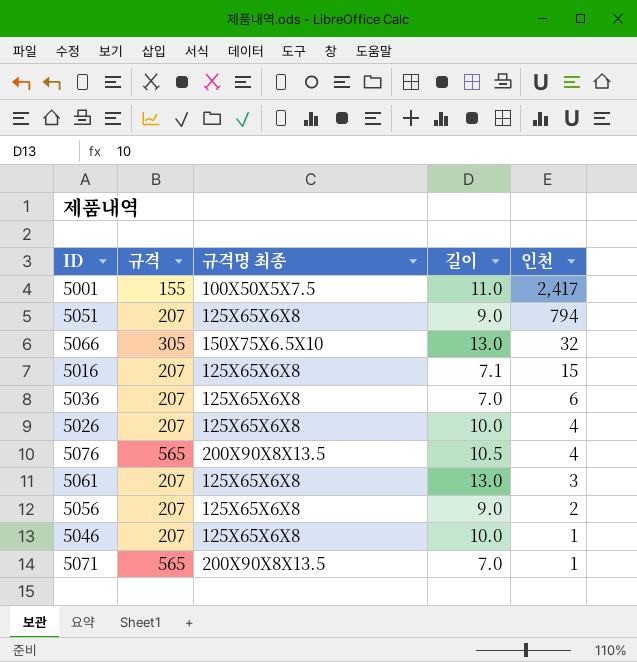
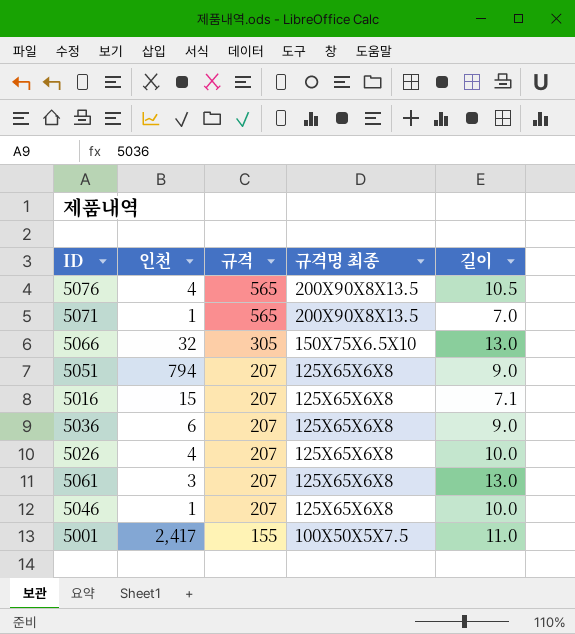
row order: 인천 descending -> 규격 descending
column 인천 | position: 5 -> 2
row 5056: 207 | 125X65X6X8 | 9.0 | 2 -> none
5036 | 길이: 7.0 -> 9.0

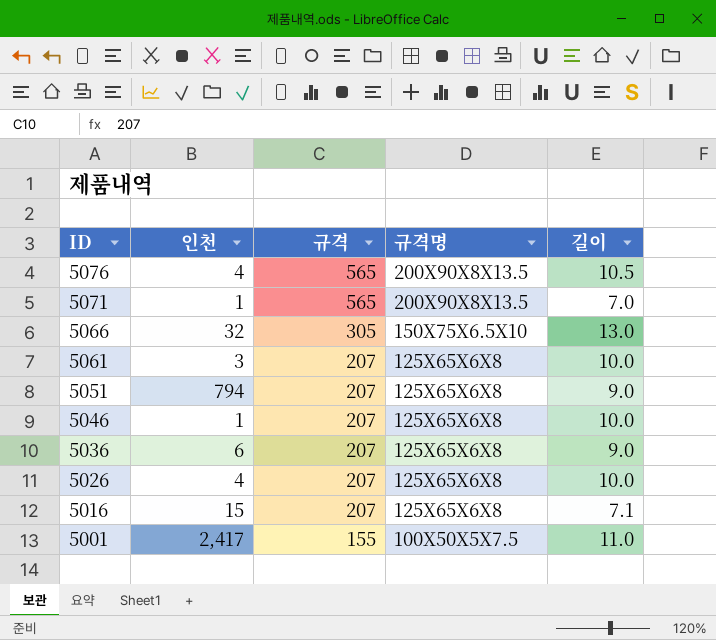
row order: 규격 descending -> ID descending
column name: 규격명 최종 -> 규격명
5061 | 길이: 13.0 -> 10.0

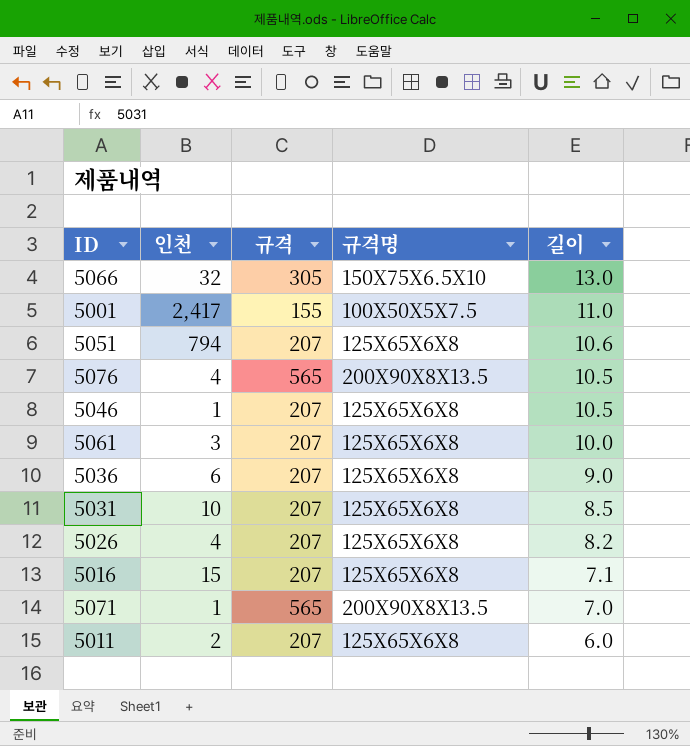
row order: ID descending -> 길이 descending
5051 | 길이: 9.0 -> 10.6
5046 | 길이: 10.0 -> 10.5
row 5031: none -> 10 | 207 | 125X65X6X8 | 8.5
5026 | 길이: 10.0 -> 8.2
row 5011: none -> 2 | 207 | 125X65X6X8 | 6.0

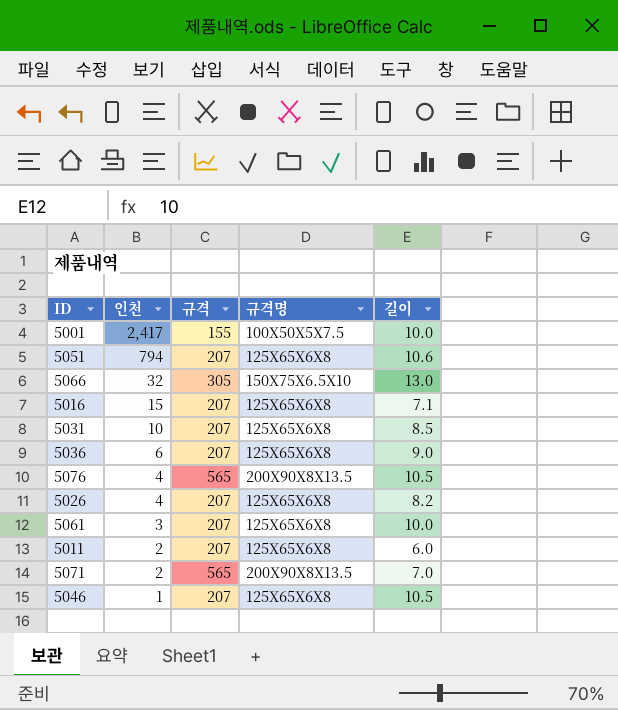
row order: 길이 descending -> 인천 descending
5001 | 길이: 11.0 -> 10.0
5071 | 인천: 1 -> 2

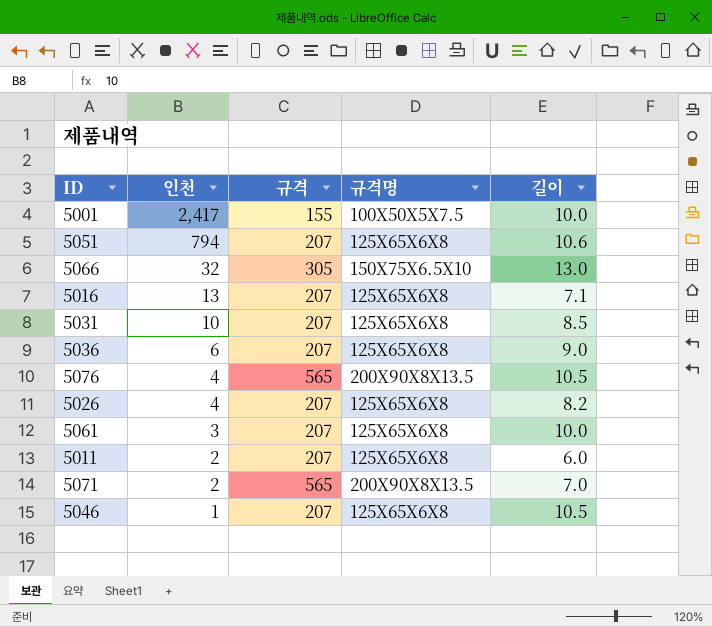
5016 | 인천: 15 -> 13

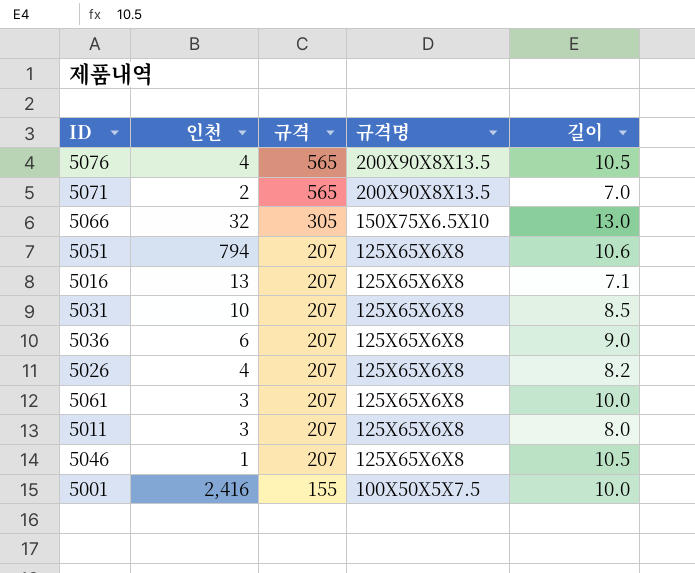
row order: 인천 descending -> 규격 descending
5011 | 인천: 2 -> 3
5011 | 길이: 6.0 -> 8.0
5001 | 인천: 2,417 -> 2,416

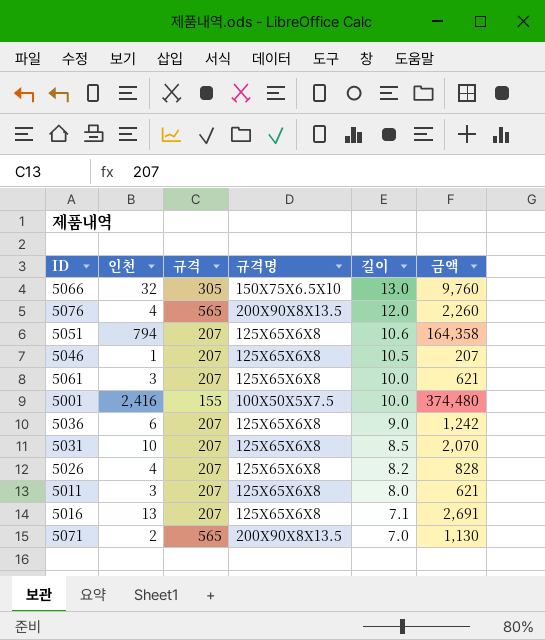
row order: 규격 descending -> 길이 descending
column 금액 | formula: none -> [인천] * [규격]
5076 | 길이: 10.5 -> 12.0

